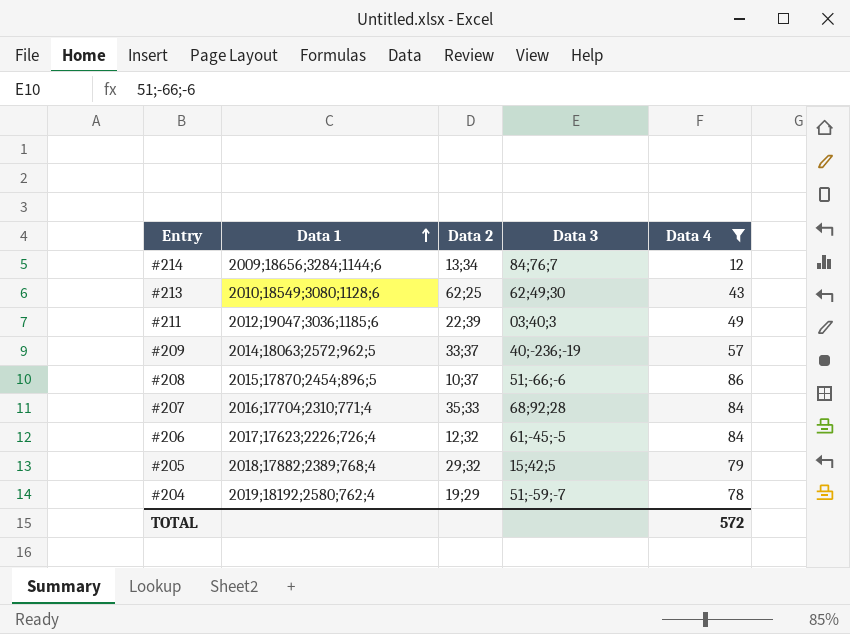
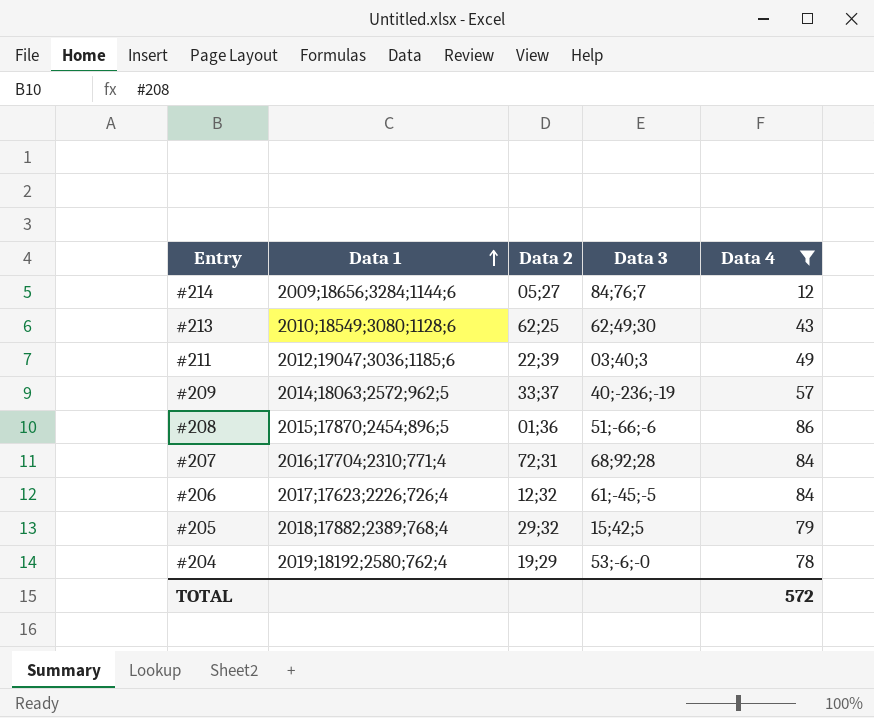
#214 | Data 2: 13;34 -> 05;27
#208 | Data 2: 10;37 -> 01;36
#207 | Data 2: 35;33 -> 72;31
#204 | Data 3: 51;-59;-7 -> 53;-6;-0

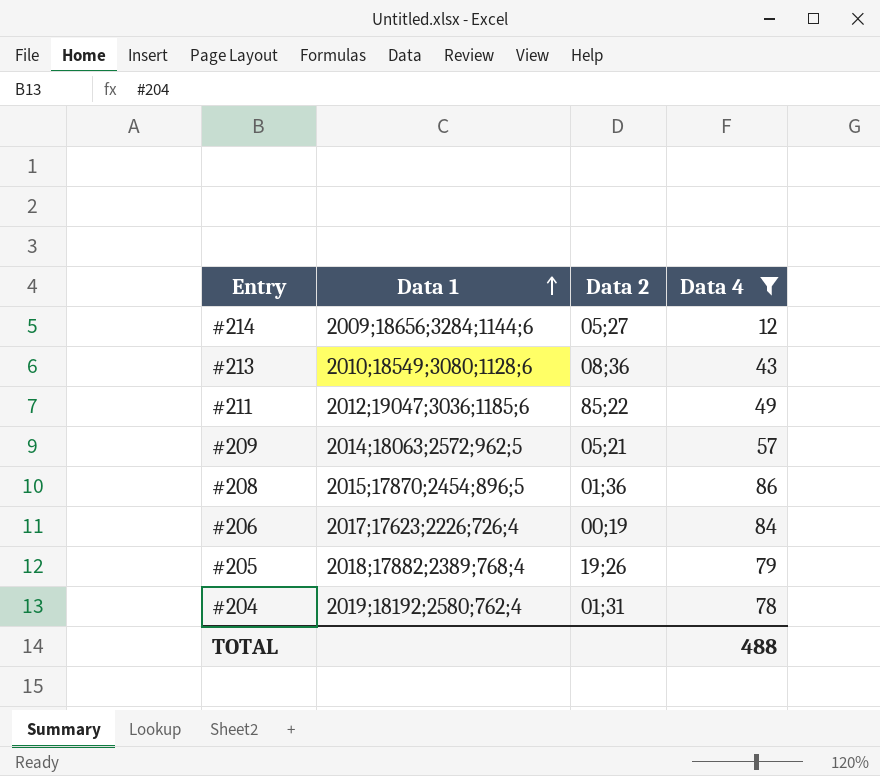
column Data 3 | position: 4 -> none
row #207: 2016;17704;2310;771;4 | 72;31 | 68;92;28 | 84 -> none
#213 | Data 2: 62;25 -> 08;36
#211 | Data 2: 22;39 -> 85;22
#209 | Data 2: 33;37 -> 05;21
#206 | Data 2: 12;32 -> 00;19
#205 | Data 2: 29;32 -> 19;26
#204 | Data 2: 19;29 -> 01;31
TOTAL | Data 4: 572 -> 488

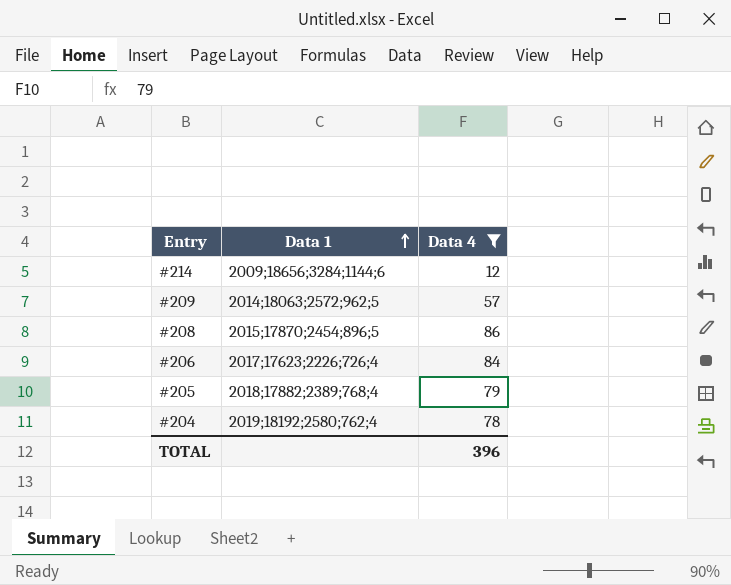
column Data 2 | position: 3 -> none
row #213: 2010;18549;3080;1128;6 | 08;36 | 43 -> none
row #211: 2012;19047;3036;1185;6 | 85;22 | 49 -> none
TOTAL | Data 4: 488 -> 396

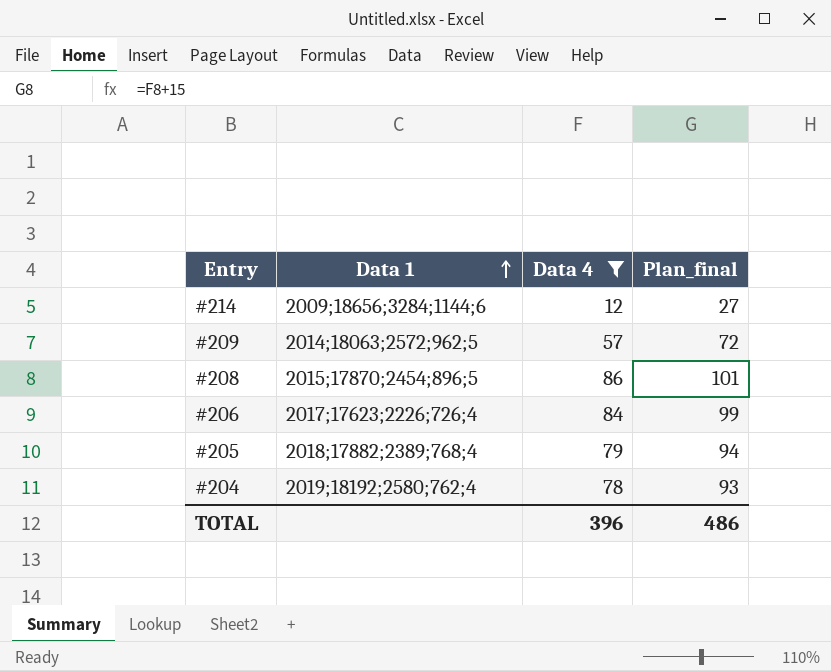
column Plan_final | formula: none -> [Data 4] + 15

